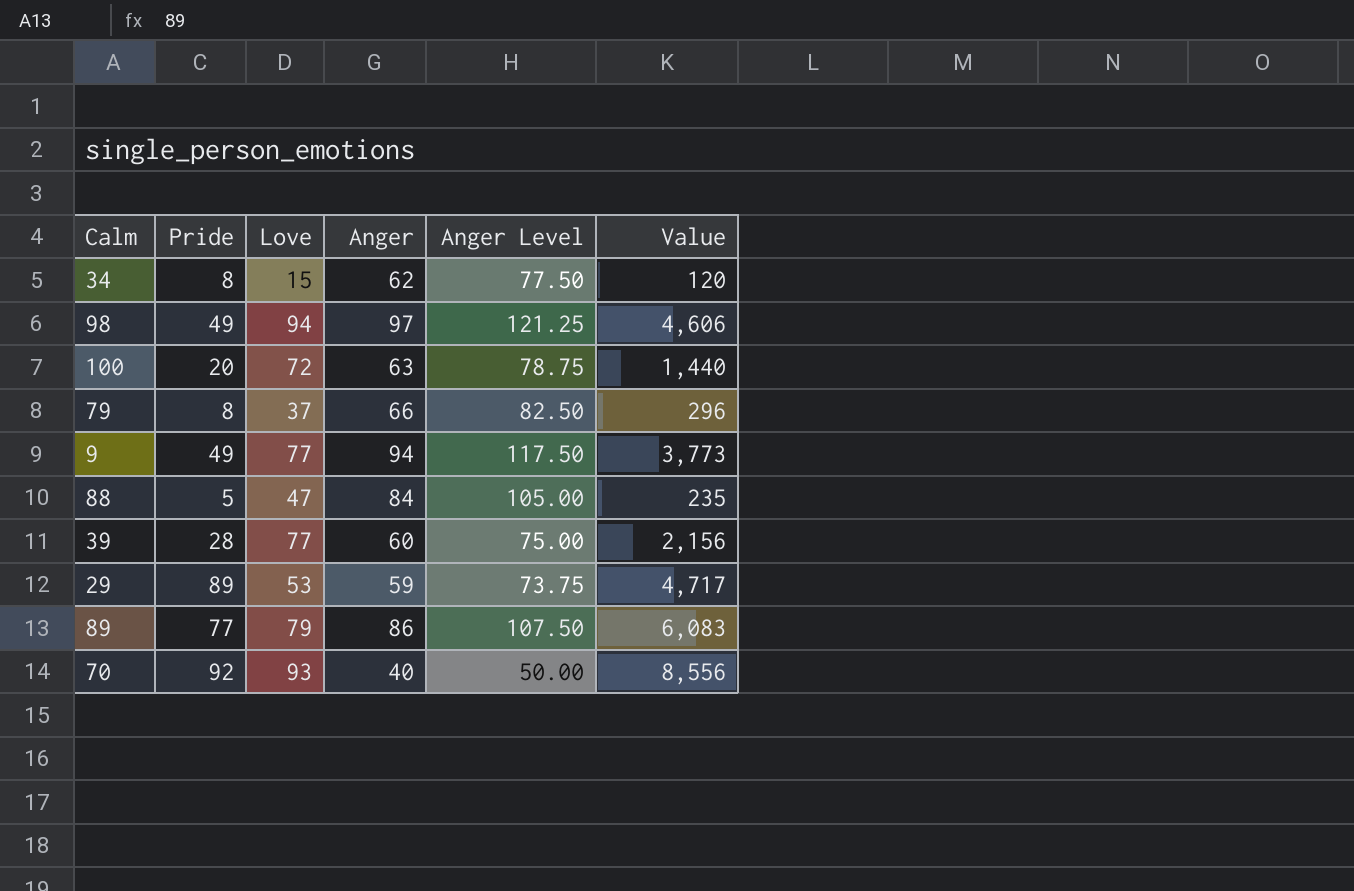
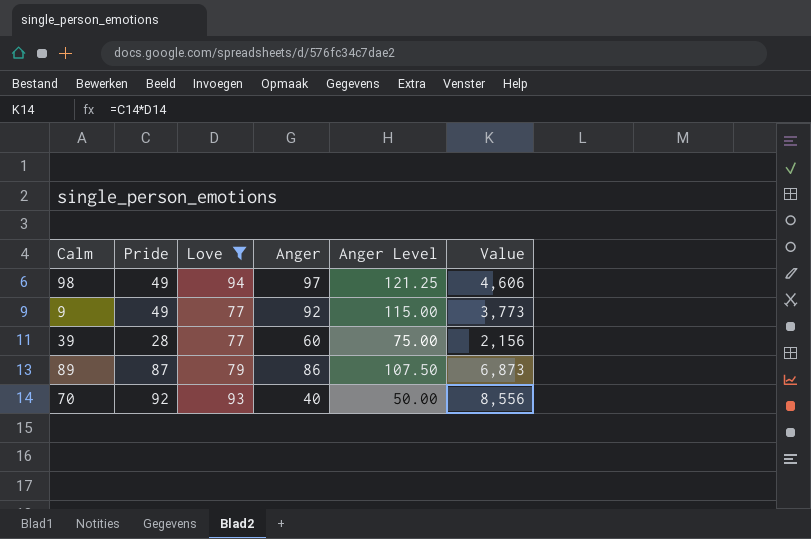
filter: none -> Love >= 77
9 | Anger: 94 -> 92
9 | Anger Level: 117.50 -> 115.00
89 | Pride: 77 -> 87
89 | Value: 6,083 -> 6,873

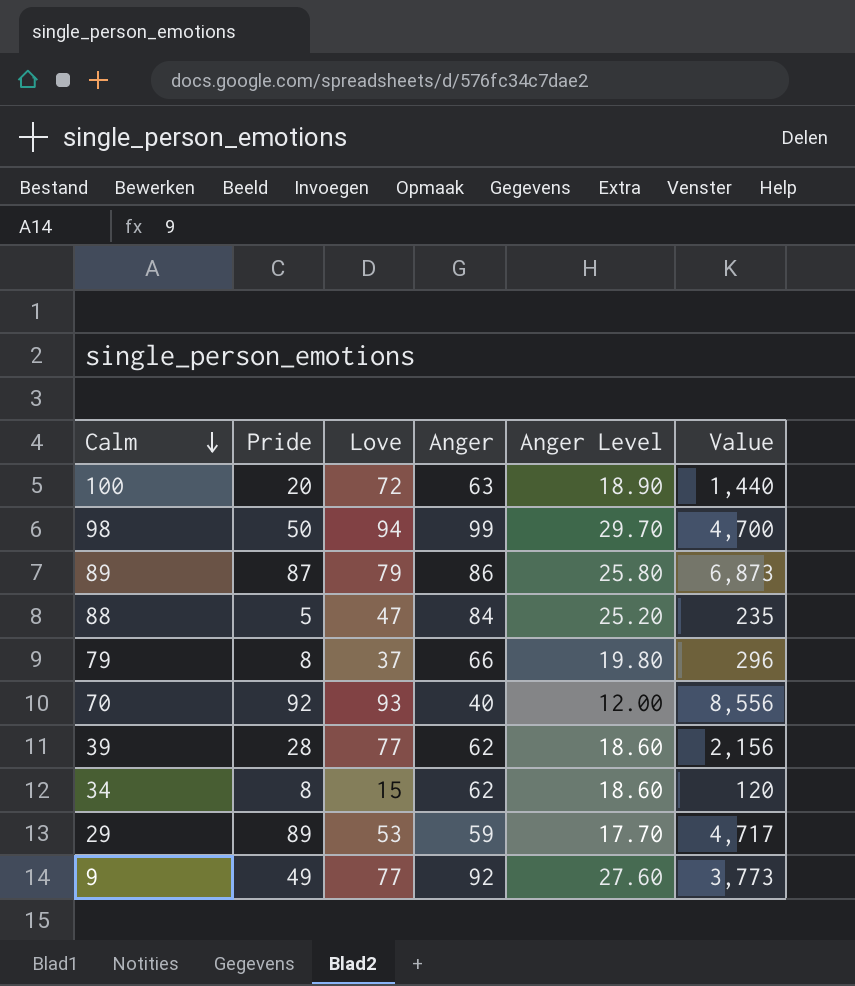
filter: Love >= 77 -> none
row order: none -> Calm descending
column Anger Level | formula: [Anger] * 1.25 -> [Anger] * 0.3
98 | Pride: 49 -> 50
98 | Anger: 97 -> 99
98 | Value: 4,606 -> 4,700
39 | Anger: 60 -> 62

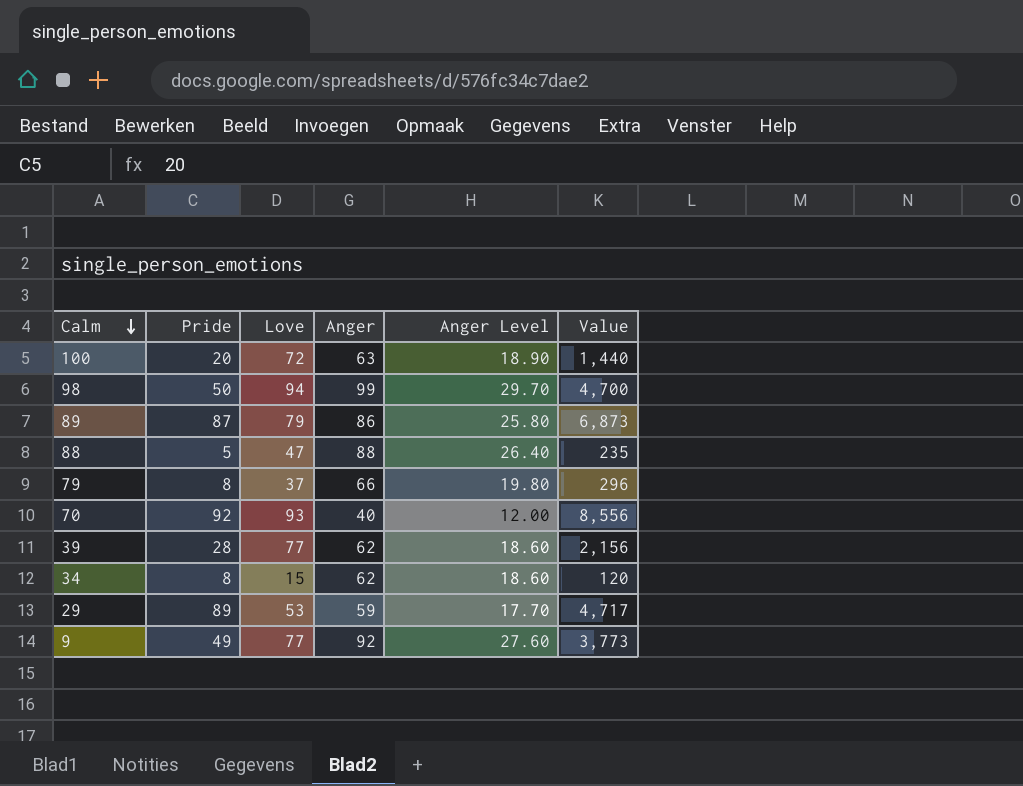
88 | Anger: 84 -> 88
88 | Anger Level: 25.20 -> 26.40

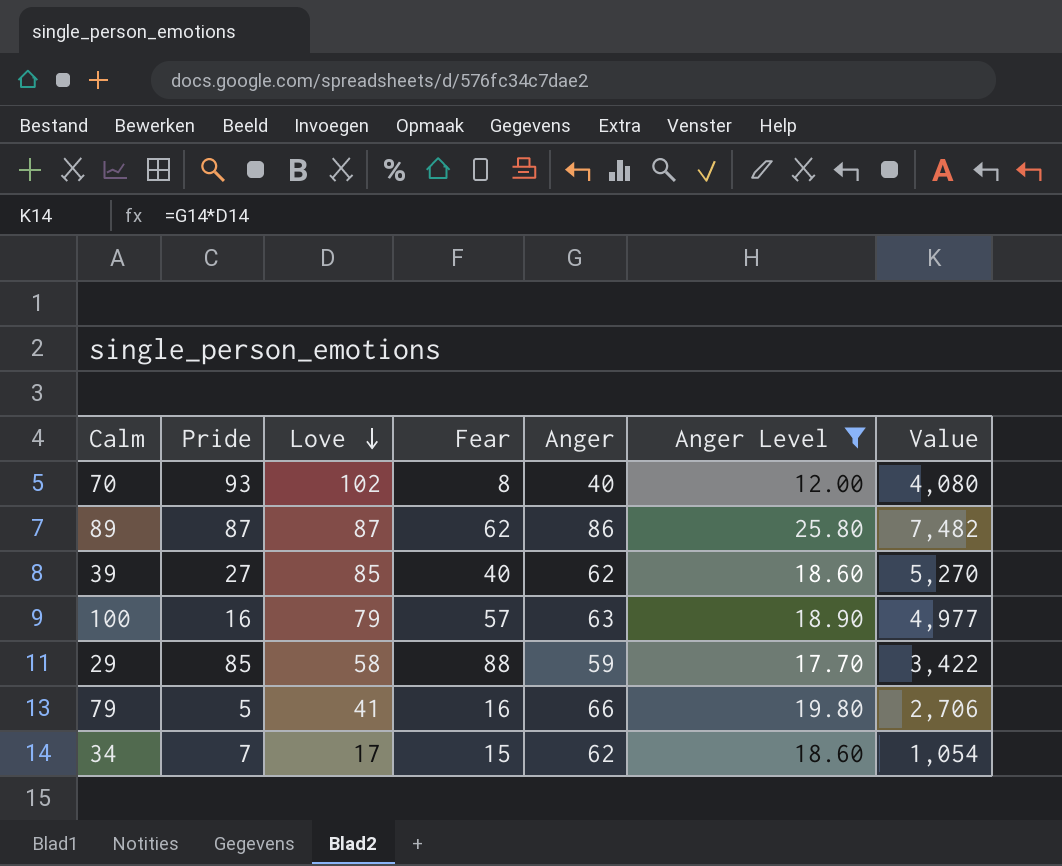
filter: none -> Anger Level <= 25.80
row order: Calm descending -> Love descending
column Fear | position: none -> 4
column Value | formula: [Pride] * [Love] -> [Love] * [Anger]
70 | Pride: 92 -> 93
70 | Love: 93 -> 102
89 | Love: 79 -> 87
39 | Pride: 28 -> 27
39 | Love: 77 -> 85
100 | Pride: 20 -> 16
100 | Love: 72 -> 79
29 | Pride: 89 -> 85
29 | Love: 53 -> 58
79 | Pride: 8 -> 5
79 | Love: 37 -> 41
34 | Pride: 8 -> 7
34 | Love: 15 -> 17

